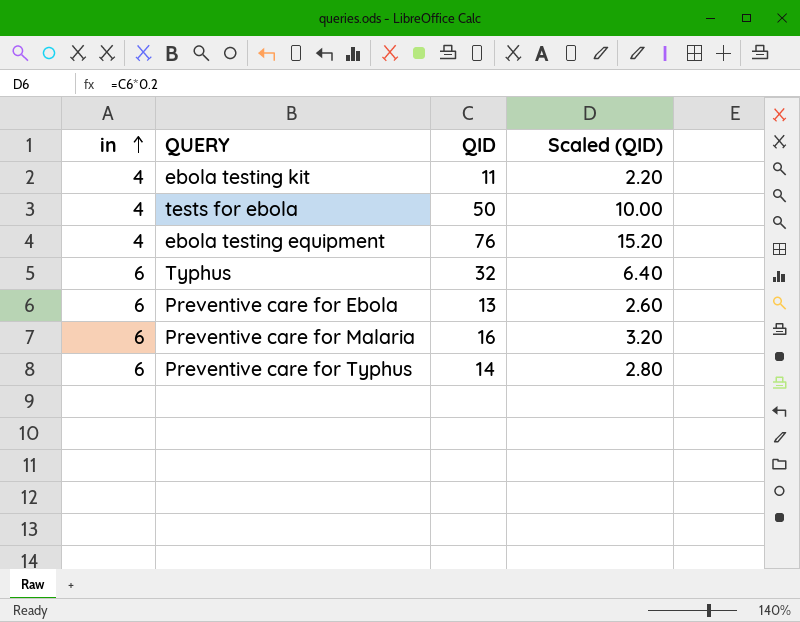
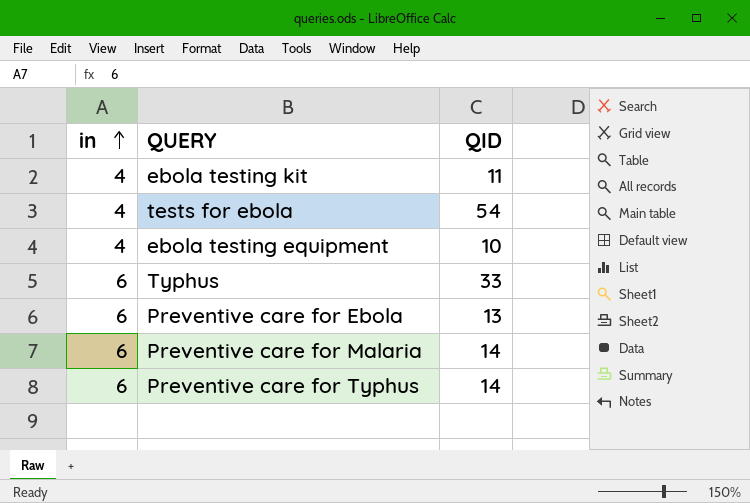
column Scaled (QID) | formula: [QID] * 0.2 -> none
tests for ebola | QID: 50 -> 54
ebola testing equipment | QID: 76 -> 10
Typhus | QID: 32 -> 33
Preventive care for Malaria | QID: 16 -> 14

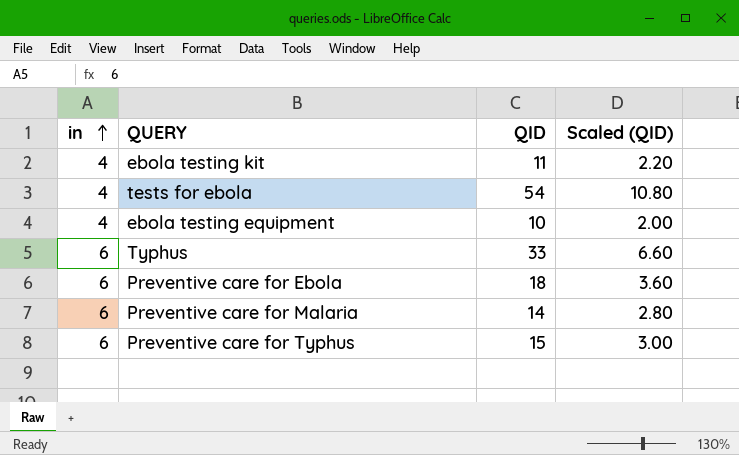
column Scaled (QID) | formula: none -> [QID] * 0.2
Preventive care for Ebola | QID: 13 -> 18
Preventive care for Typhus | QID: 14 -> 15

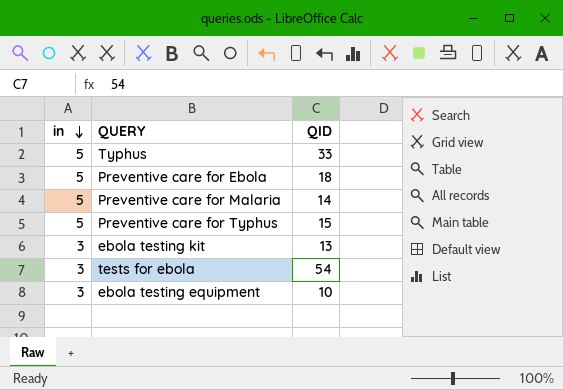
row order: in ascending -> in descending
column Scaled (QID) | formula: [QID] * 0.2 -> none
Typhus | in: 6 -> 5
Preventive care for Ebola | in: 6 -> 5
Preventive care for Malaria | in: 6 -> 5
Preventive care for Typhus | in: 6 -> 5
ebola testing kit | in: 4 -> 3
ebola testing kit | QID: 11 -> 13
tests for ebola | in: 4 -> 3
ebola testing equipment | in: 4 -> 3

